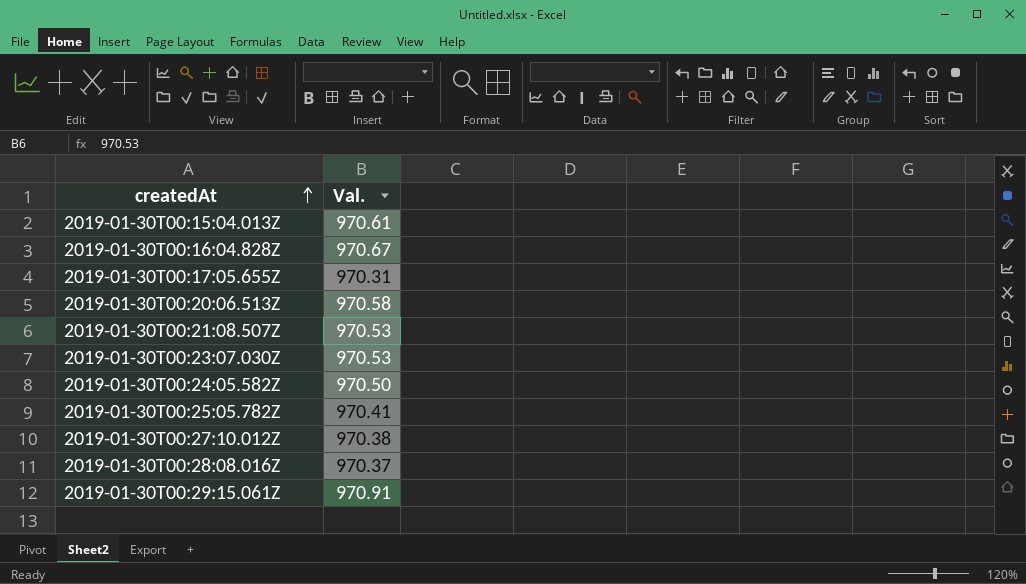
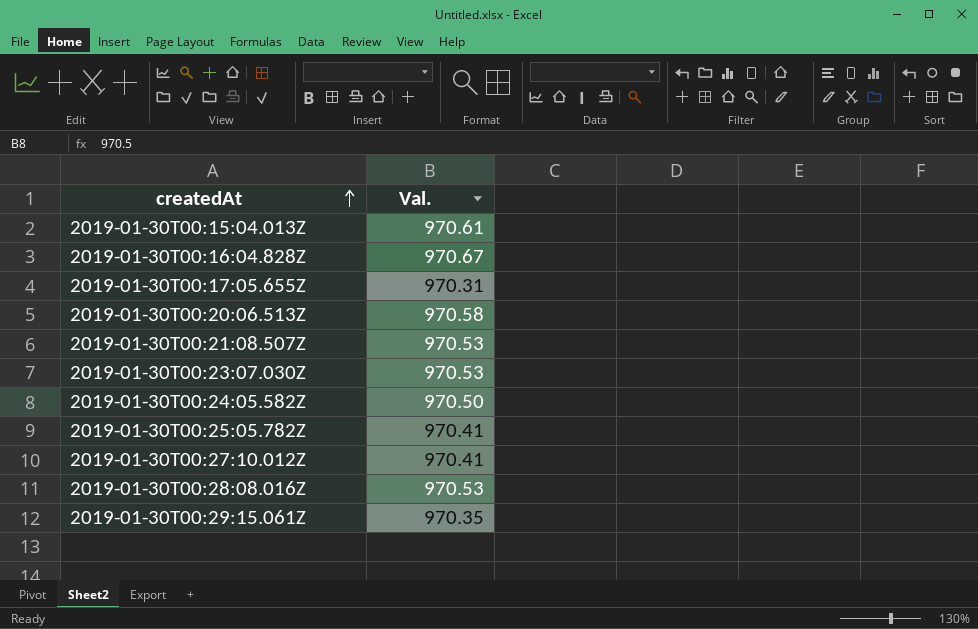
2019-01-30T00:27:10.012Z | Val.: 970.38 -> 970.41
2019-01-30T00:28:08.016Z | Val.: 970.37 -> 970.53
2019-01-30T00:29:15.061Z | Val.: 970.91 -> 970.35

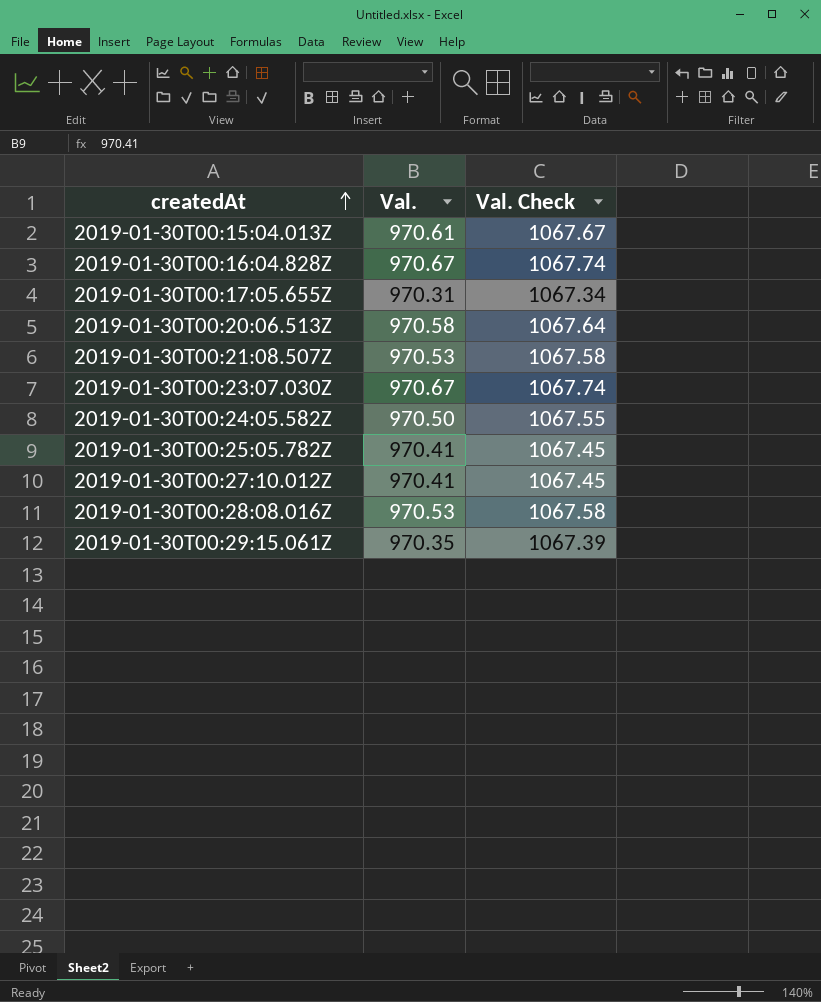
column Val. Check | formula: none -> [Val.] * 1.1
2019-01-30T00:23:07.030Z | Val.: 970.53 -> 970.67

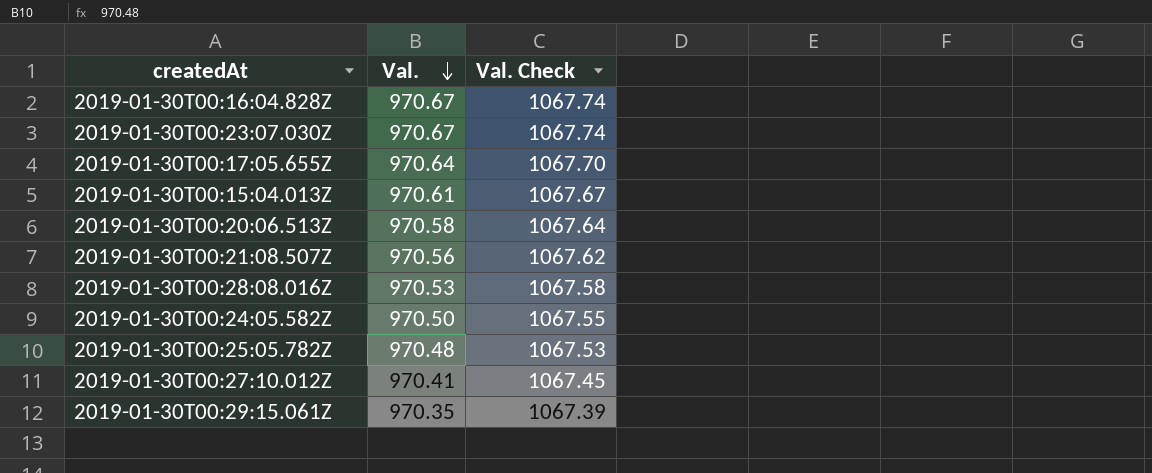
row order: createdAt ascending -> Val. descending
2019-01-30T00:17:05.655Z | Val.: 970.31 -> 970.64
2019-01-30T00:17:05.655Z | Val. Check: 1067.34 -> 1067.70
2019-01-30T00:21:08.507Z | Val.: 970.53 -> 970.56
2019-01-30T00:21:08.507Z | Val. Check: 1067.58 -> 1067.62
2019-01-30T00:25:05.782Z | Val.: 970.41 -> 970.48
2019-01-30T00:25:05.782Z | Val. Check: 1067.45 -> 1067.53

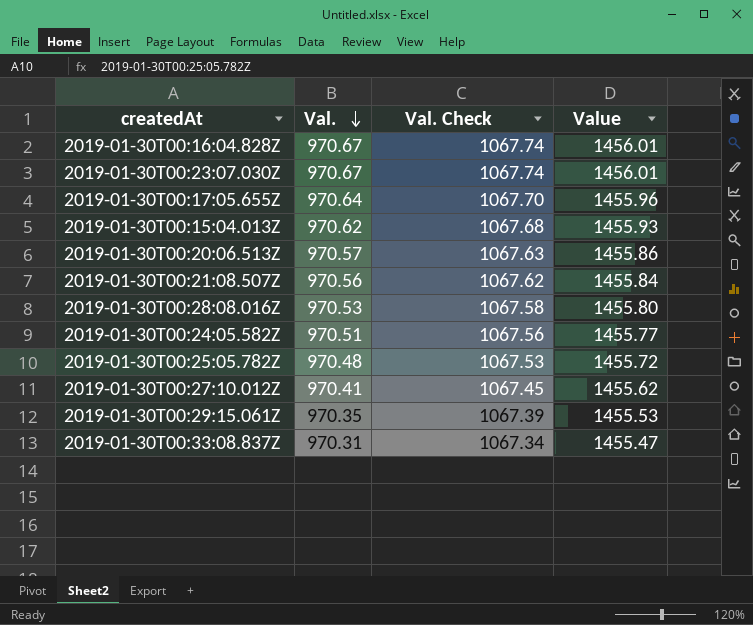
column Value | formula: none -> [Val.] * 1.5
2019-01-30T00:15:04.013Z | Val.: 970.61 -> 970.62
2019-01-30T00:15:04.013Z | Val. Check: 1067.67 -> 1067.68
2019-01-30T00:20:06.513Z | Val.: 970.58 -> 970.57
2019-01-30T00:20:06.513Z | Val. Check: 1067.64 -> 1067.63
2019-01-30T00:24:05.582Z | Val.: 970.50 -> 970.51
2019-01-30T00:24:05.582Z | Val. Check: 1067.55 -> 1067.56
row 2019-01-30T00:33:08.837Z: none -> 970.31 | 1067.34 | 1455.47

